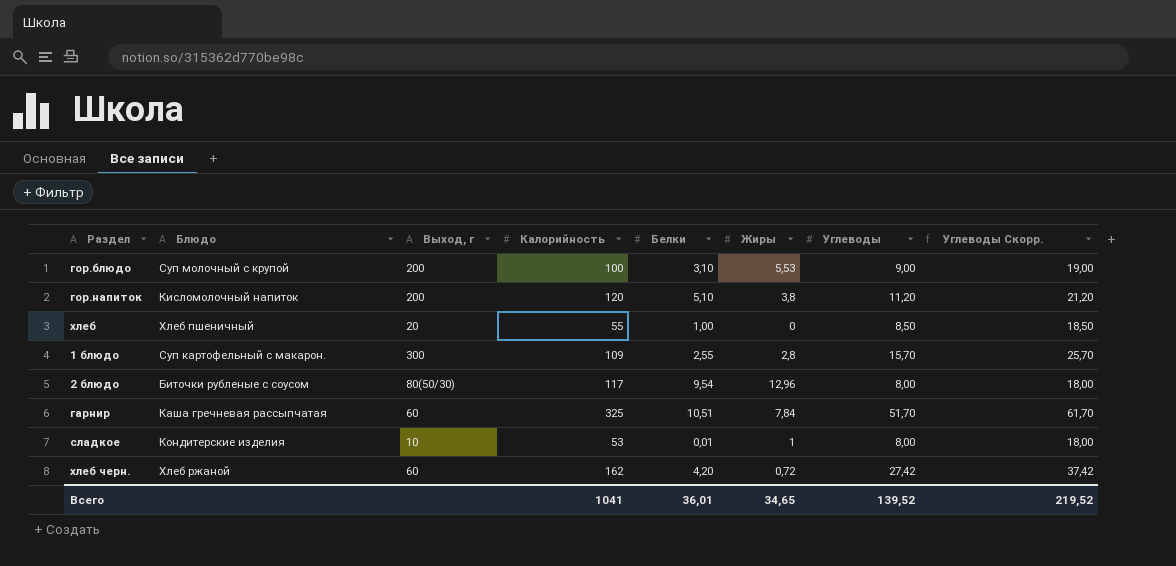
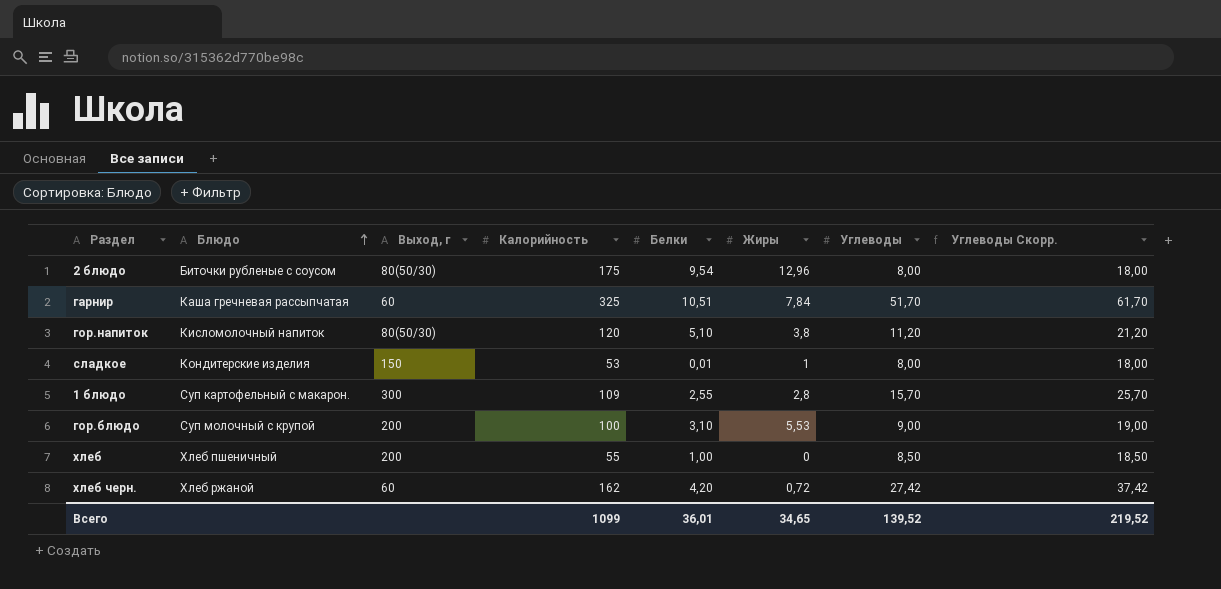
row order: none -> Блюдо ascending
2 блюдо | Калорийность: 117 -> 175
гор.напиток | Выход, г: 200 -> 80(50/30)
сладкое | Выход, г: 10 -> 150
хлеб | Выход, г: 20 -> 200
Всего | Калорийность: 1041 -> 1099

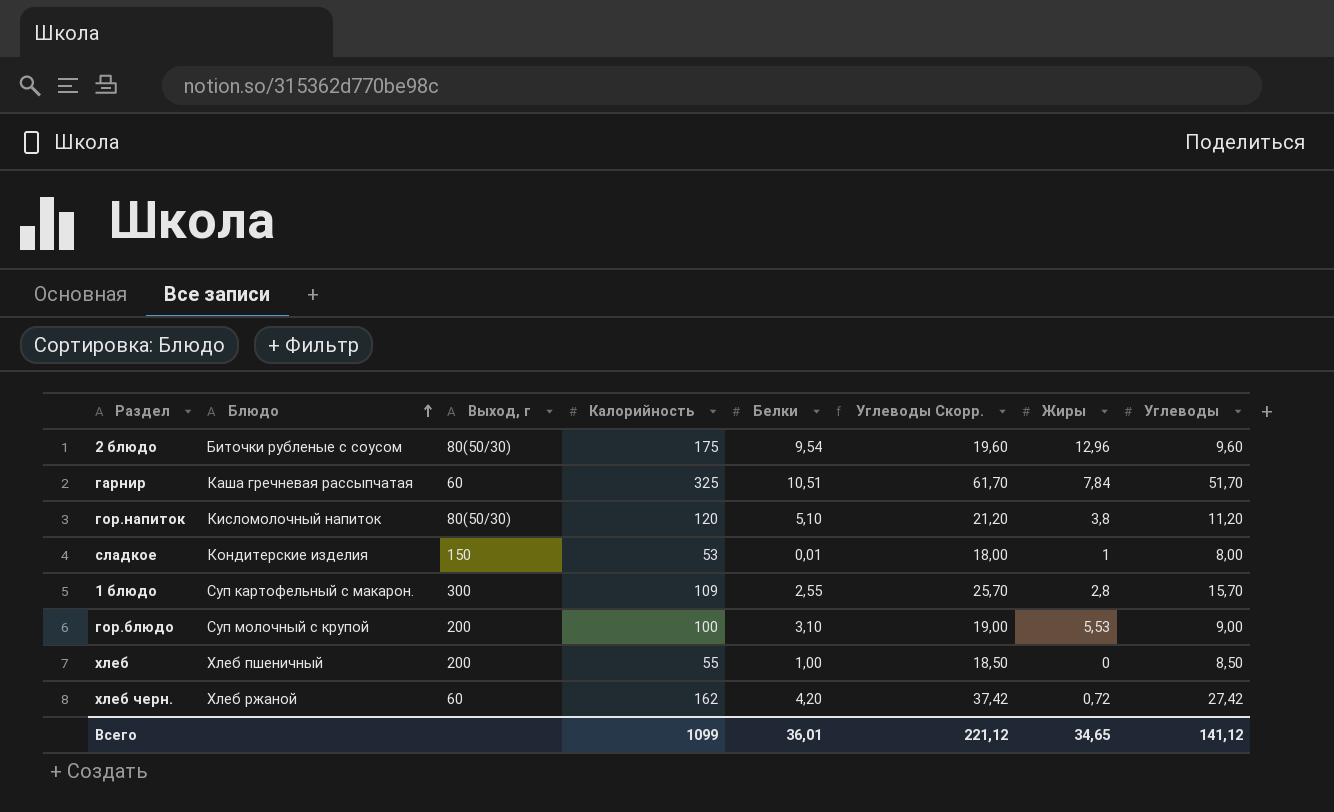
column Углеводы Скорр. | position: 8 -> 6
2 блюдо | Углеводы Скорр.: 18,00 -> 19,60
2 блюдо | Углеводы: 8,00 -> 9,60
Всего | Углеводы Скорр.: 219,52 -> 221,12
Всего | Углеводы: 139,52 -> 141,12

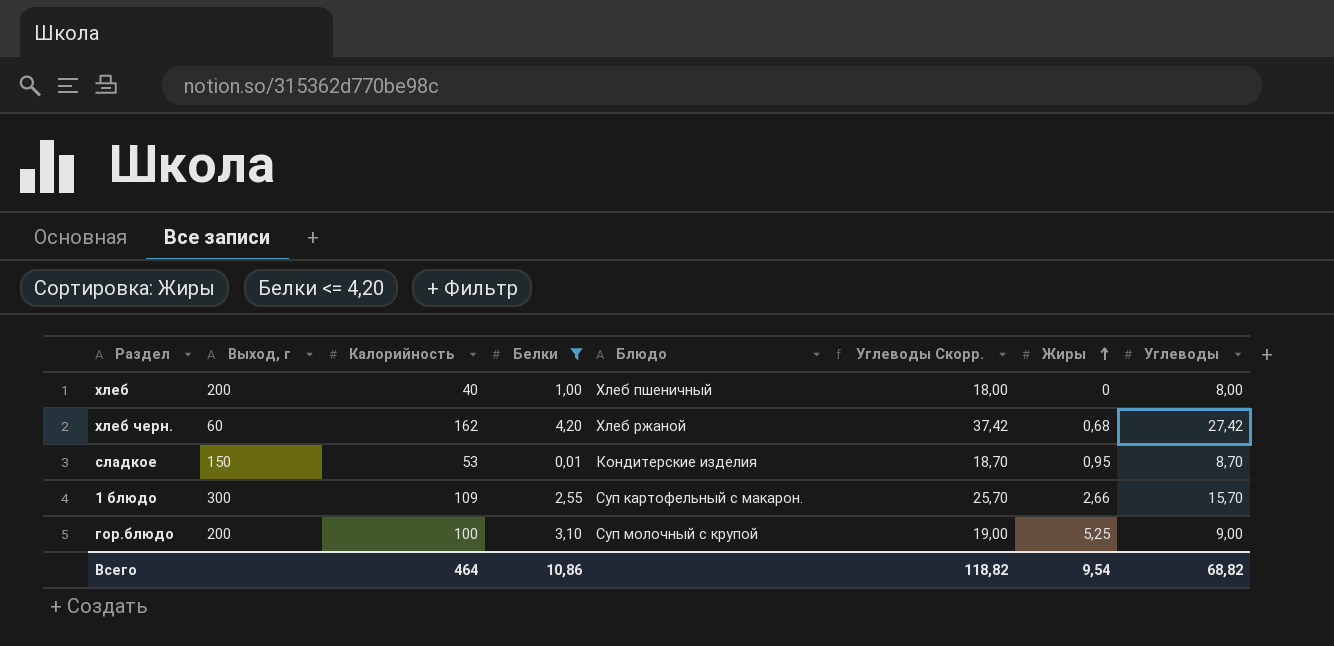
filter: none -> Белки <= 4,20
row order: Блюдо ascending -> Жиры ascending
column Блюдо | position: 2 -> 5
хлеб | Калорийность: 55 -> 40
хлеб | Углеводы Скорр.: 18,50 -> 18,00
хлеб | Углеводы: 8,50 -> 8,00
хлеб черн. | Жиры: 0,72 -> 0,68
сладкое | Углеводы Скорр.: 18,00 -> 18,70
сладкое | Жиры: 1 -> 0,95
сладкое | Углеводы: 8,00 -> 8,70
1 блюдо | Жиры: 2,8 -> 2,66
гор.блюдо | Жиры: 5,53 -> 5,25
Всего | Калорийность: 1099 -> 464
Всего | Белки: 36,01 -> 10,86
Всего | Углеводы Скорр.: 221,12 -> 118,82
Всего | Жиры: 34,65 -> 9,54
Всего | Углеводы: 141,12 -> 68,82

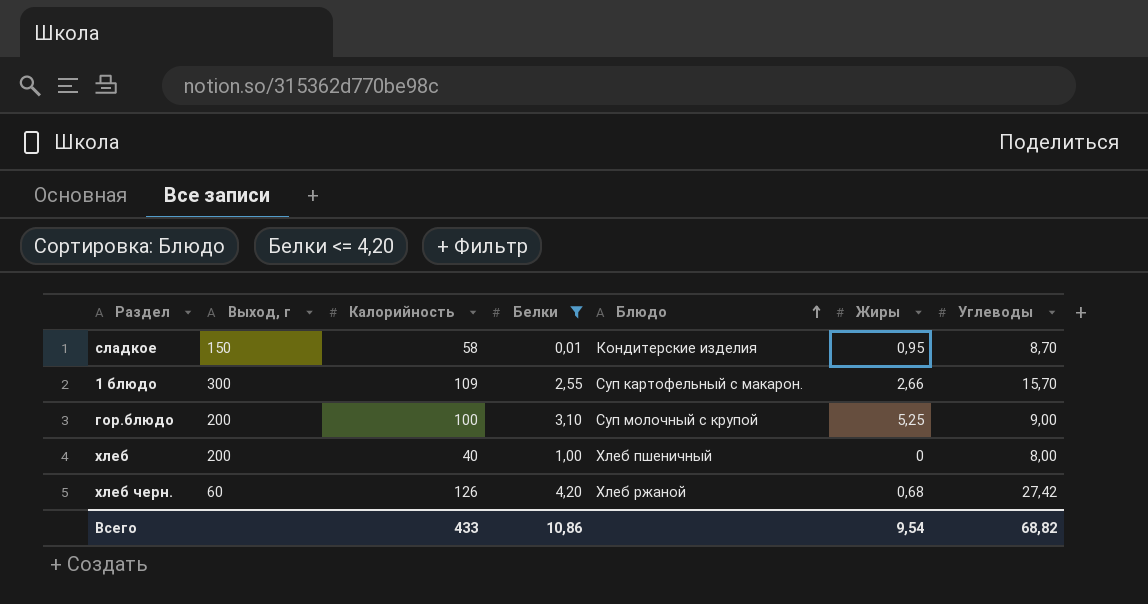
row order: Жиры ascending -> Блюдо ascending
column Углеводы Скорр. | formula: [Углеводы] + 10 -> none
сладкое | Калорийность: 53 -> 58
хлеб черн. | Калорийность: 162 -> 126
Всего | Калорийность: 464 -> 433

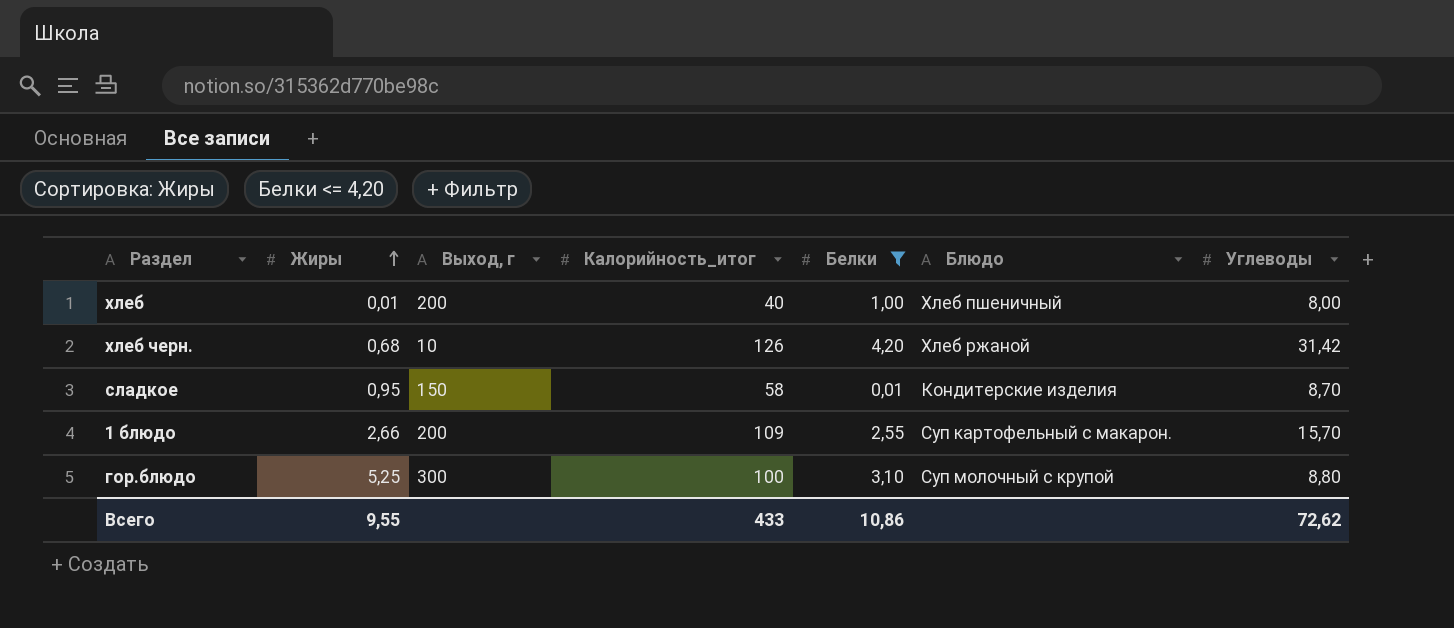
row order: Блюдо ascending -> Жиры ascending
column Жиры | position: 6 -> 2
column name: Калорийность -> Калорийность_итог
хлеб | Жиры: 0 -> 0,01
хлеб черн. | Выход, г: 60 -> 10
хлеб черн. | Углеводы: 27,42 -> 31,42
1 блюдо | Выход, г: 300 -> 200
гор.блюдо | Выход, г: 200 -> 300
гор.блюдо | Углеводы: 9,00 -> 8,80
Всего | Жиры: 9,54 -> 9,55
Всего | Углеводы: 68,82 -> 72,62

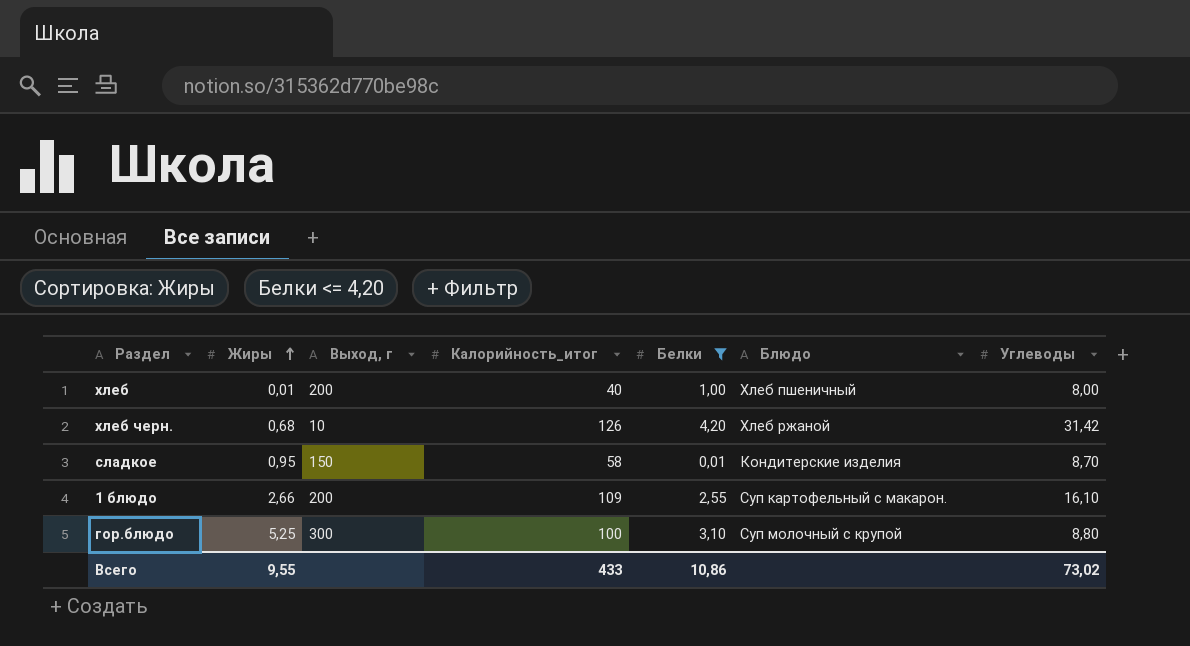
1 блюдо | Углеводы: 15,70 -> 16,10
Всего | Углеводы: 72,62 -> 73,02

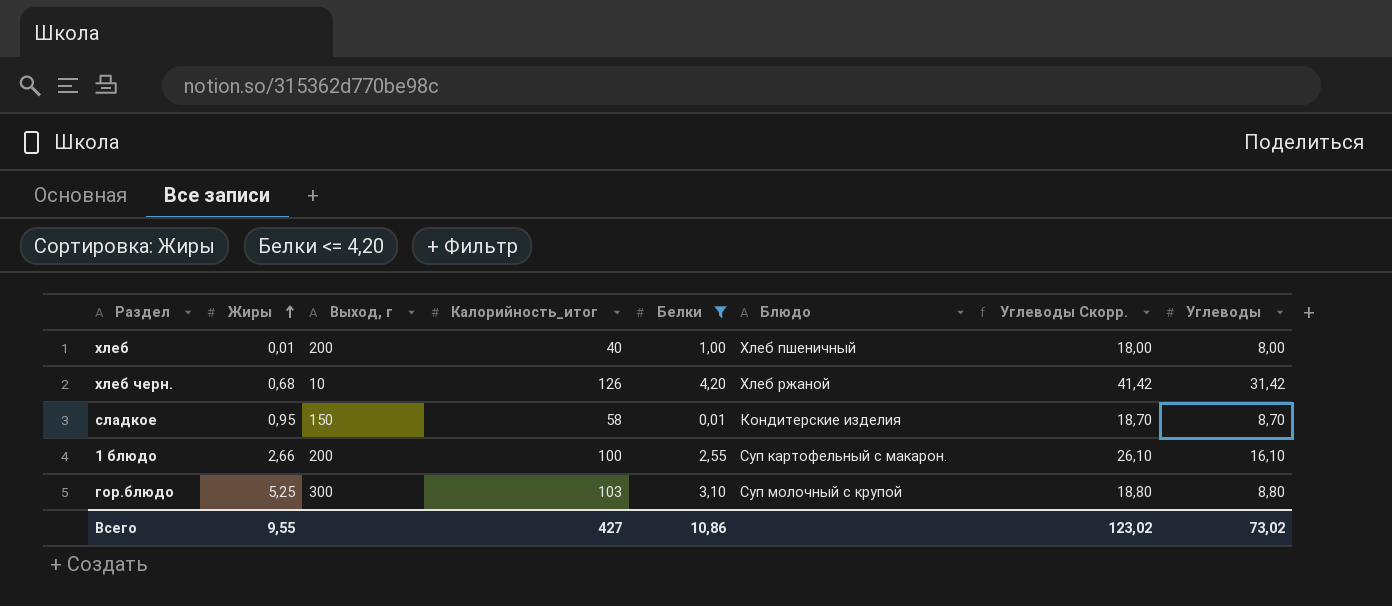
column Углеводы Скорр. | formula: none -> [Углеводы] + 10
1 блюдо | Калорийность_итог: 109 -> 100
гор.блюдо | Калорийность_итог: 100 -> 103
Всего | Калорийность_итог: 433 -> 427

